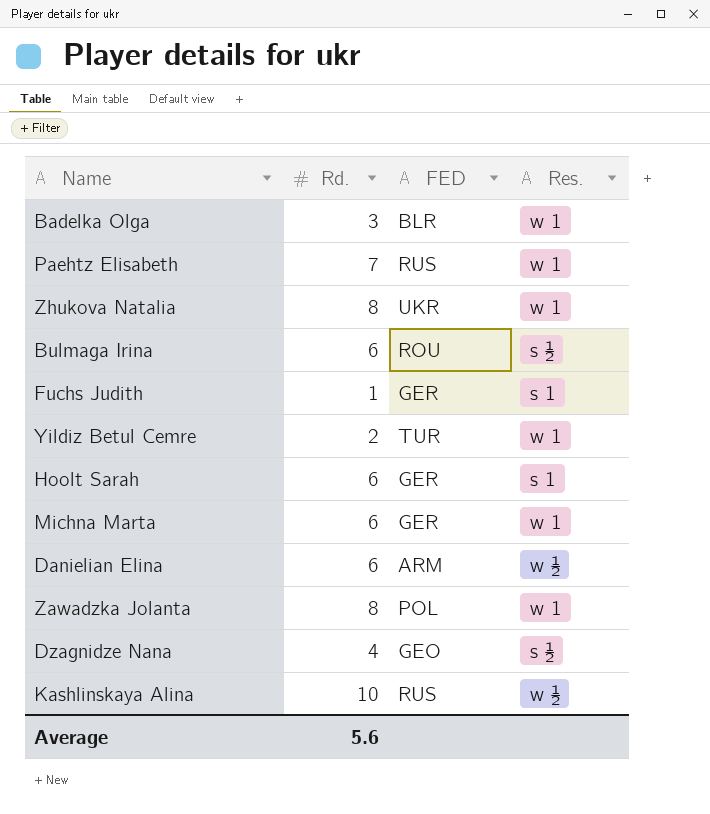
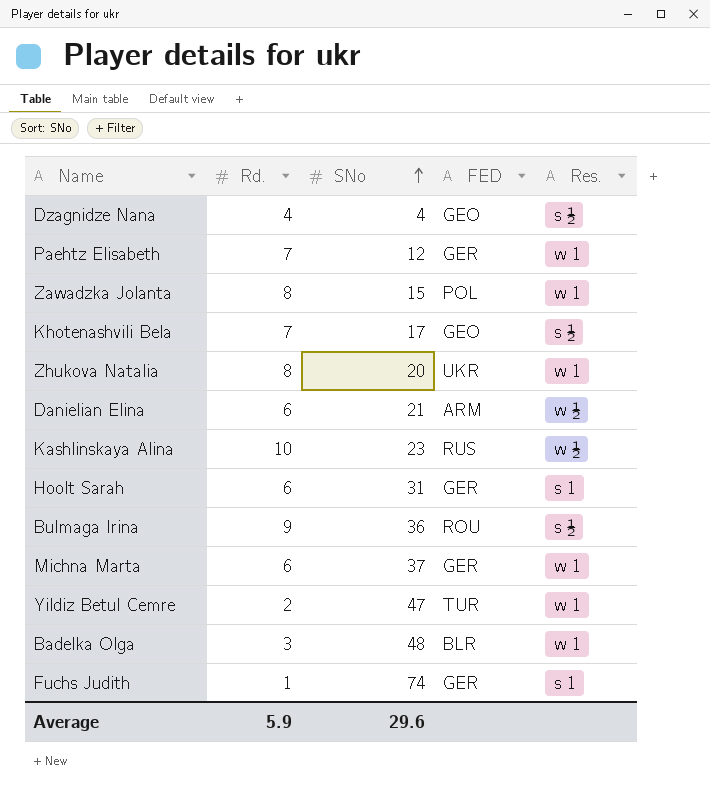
row order: none -> SNo ascending
column SNo | position: none -> 3
Paehtz Elisabeth | FED: RUS -> GER
row Khotenashvili Bela: none -> 7 | 17 | GEO | s ½
Bulmaga Irina | Rd.: 6 -> 9
Average | Rd.: 5.6 -> 5.9

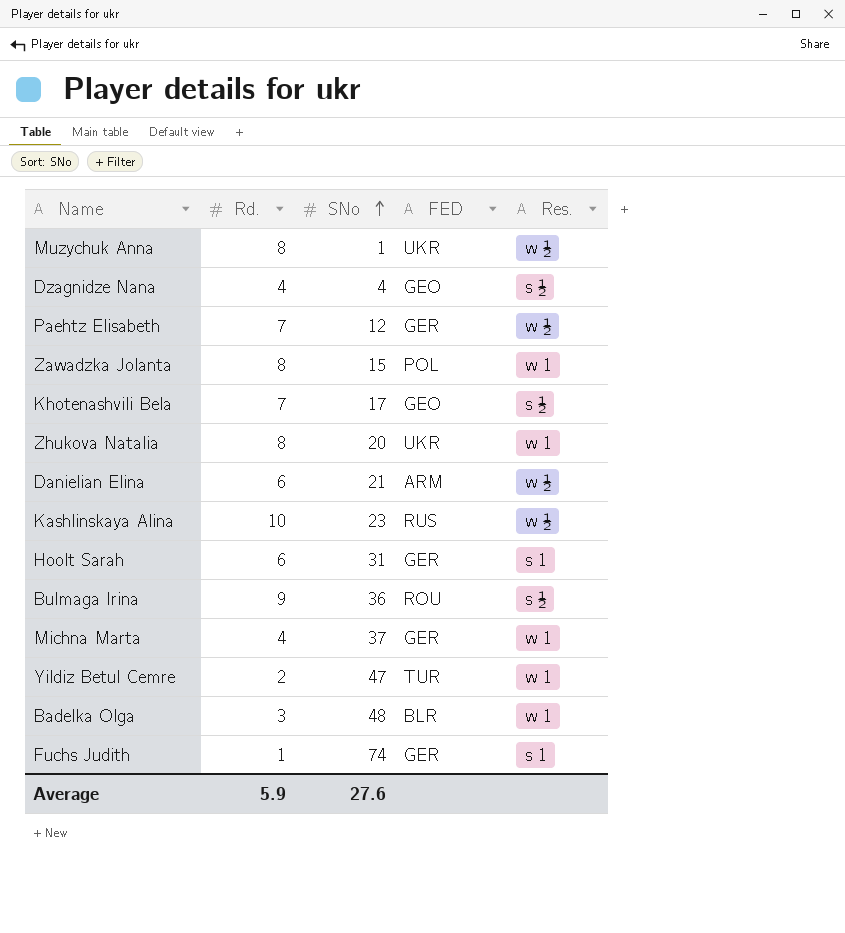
row Muzychuk Anna: none -> 8 | 1 | UKR | w ½
Paehtz Elisabeth | Res.: w 1 -> w ½
Michna Marta | Rd.: 6 -> 4
Average | SNo: 29.6 -> 27.6

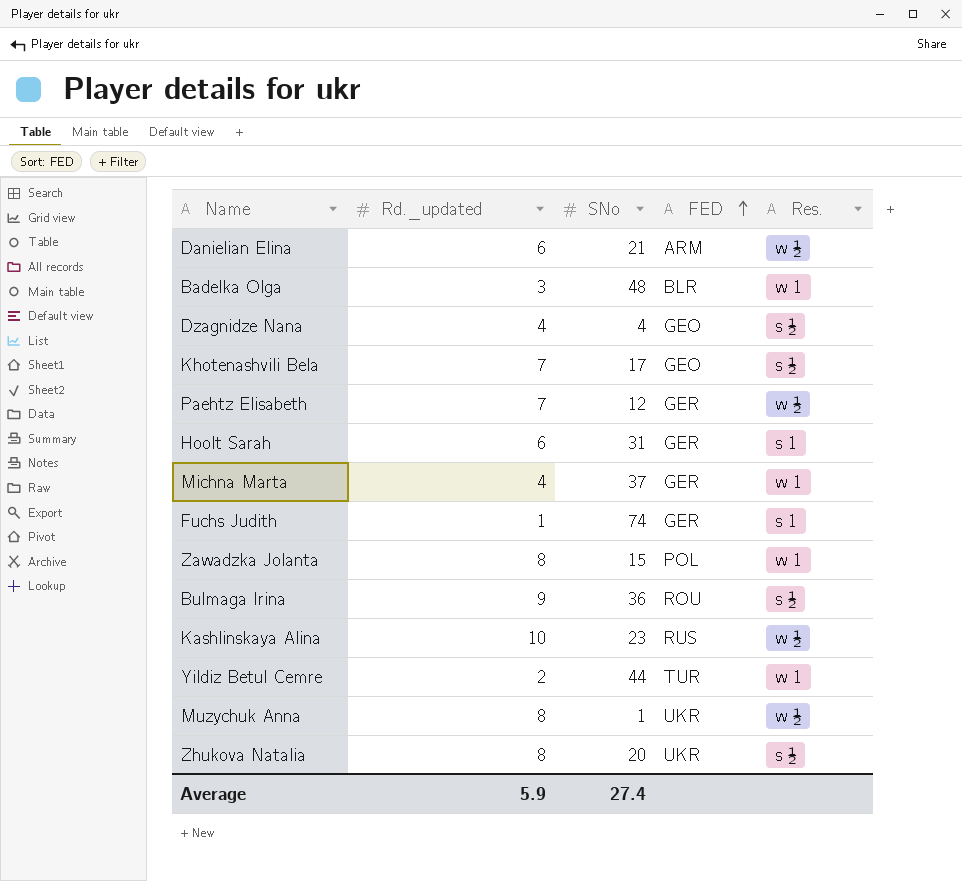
row order: SNo ascending -> FED ascending
column name: Rd. -> Rd._updated
Yildiz Betul Cemre | SNo: 47 -> 44
Zhukova Natalia | Res.: w 1 -> s ½
Average | SNo: 27.6 -> 27.4

